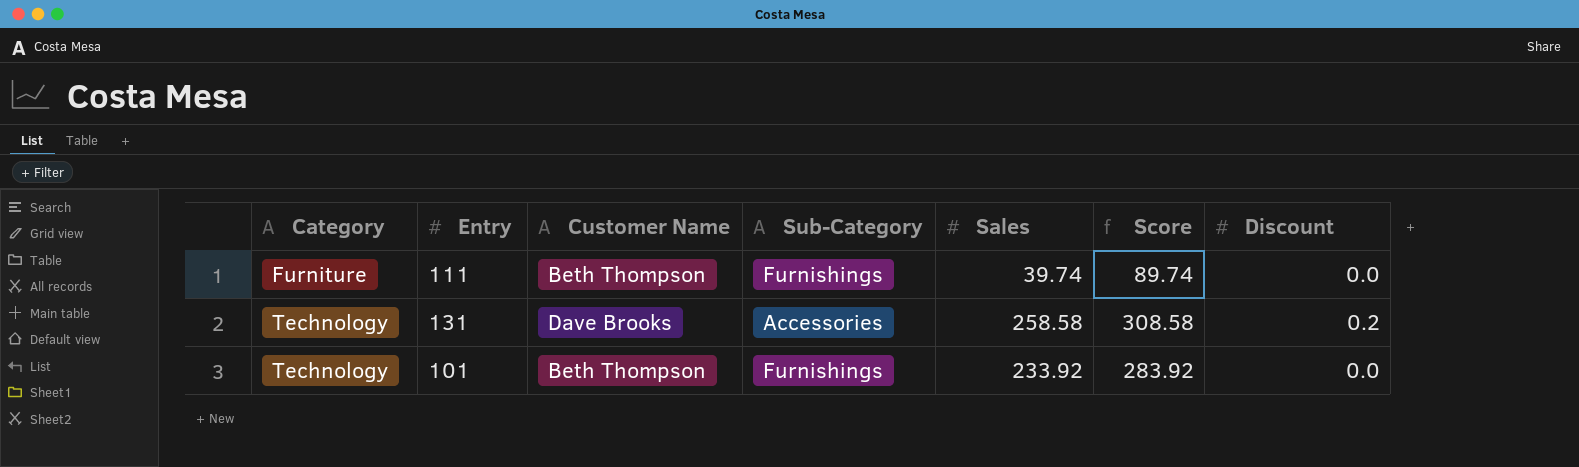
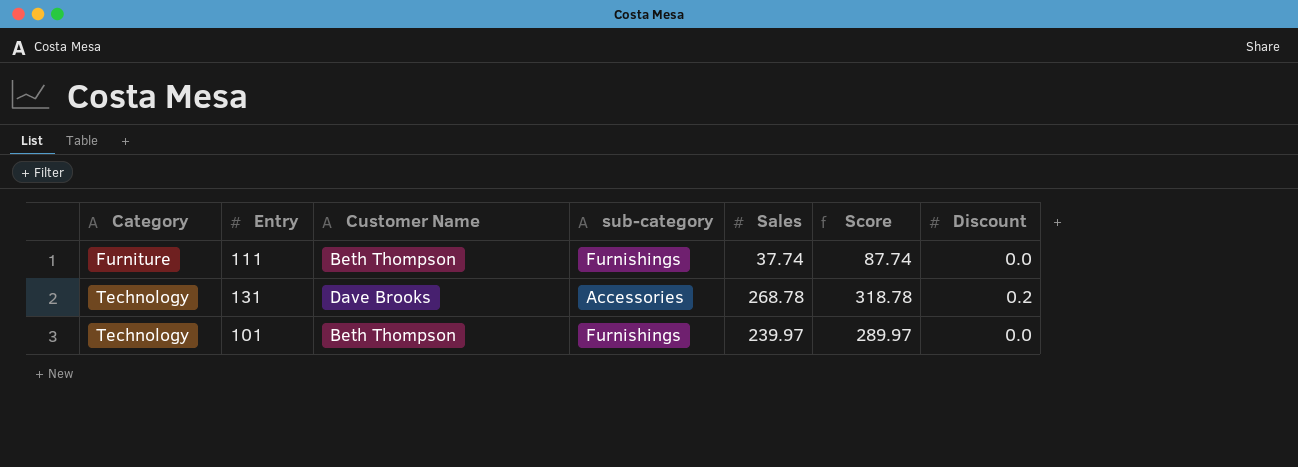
column name: Sub-Category -> sub-category
111 | Sales: 39.74 -> 37.74
111 | Score: 89.74 -> 87.74
131 | Sales: 258.58 -> 268.78
131 | Score: 308.58 -> 318.78
101 | Sales: 233.92 -> 239.97
101 | Score: 283.92 -> 289.97

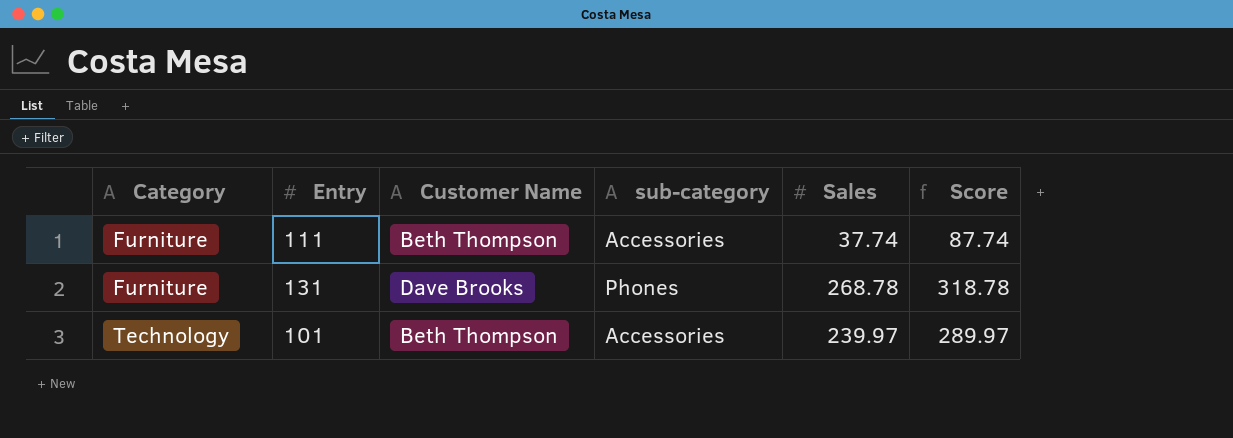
column Discount | position: 7 -> none
111 | sub-category: Furnishings -> Accessories
131 | Category: Technology -> Furniture
131 | sub-category: Accessories -> Phones
101 | sub-category: Furnishings -> Accessories

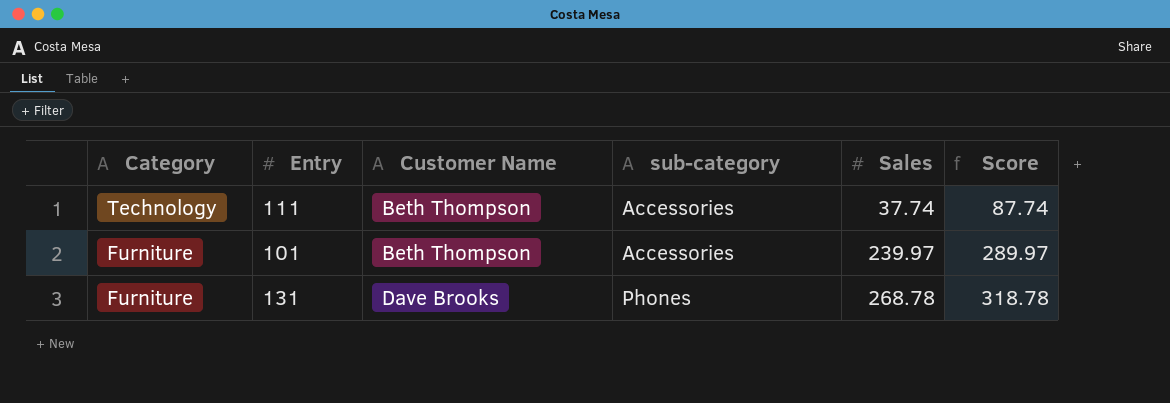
row order: Category ascending -> Category descending
111 | Category: Furniture -> Technology
101 | Category: Technology -> Furniture

